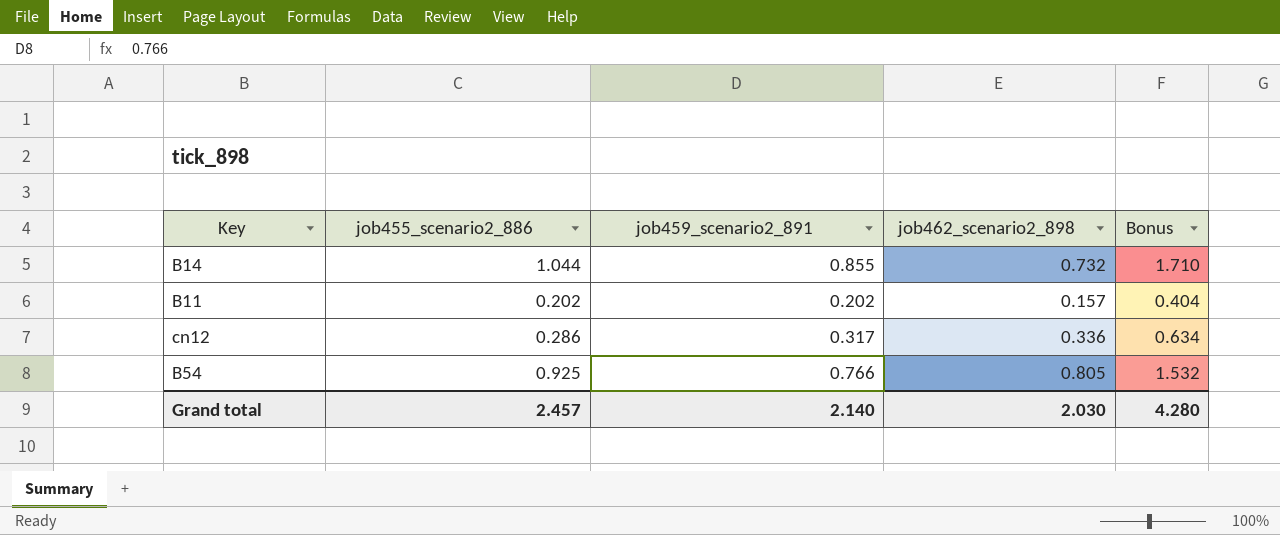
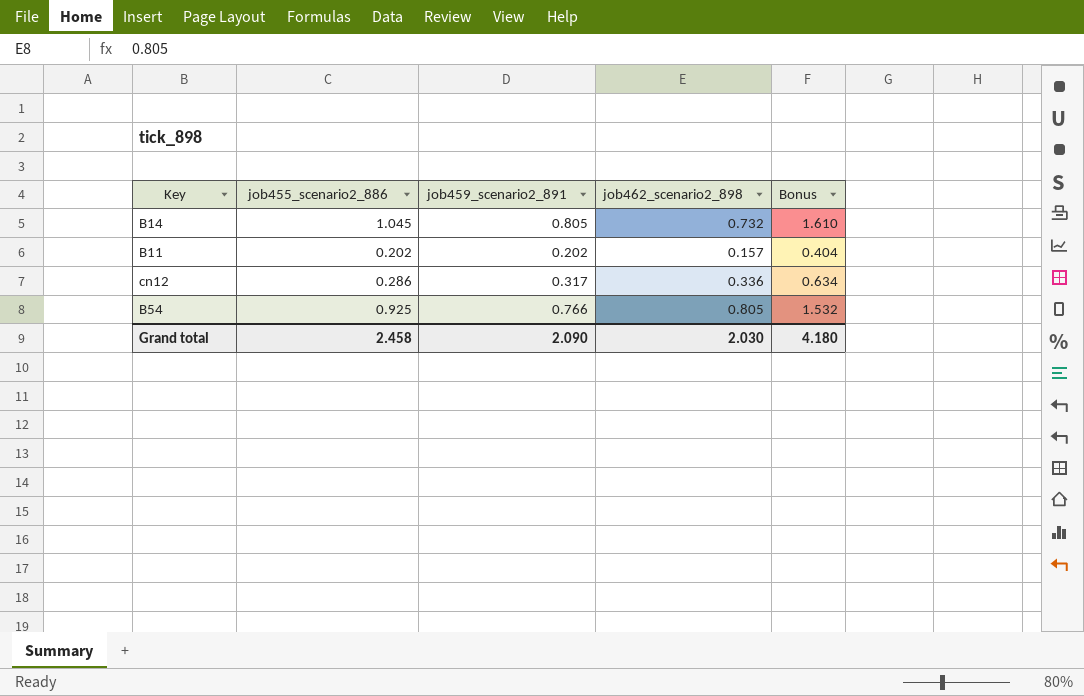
B14 | job455_scenario2_886: 1.044 -> 1.045
B14 | job459_scenario2_891: 0.855 -> 0.805
B14 | Bonus: 1.710 -> 1.610
Grand total | job455_scenario2_886: 2.457 -> 2.458
Grand total | job459_scenario2_891: 2.140 -> 2.090
Grand total | Bonus: 4.280 -> 4.180

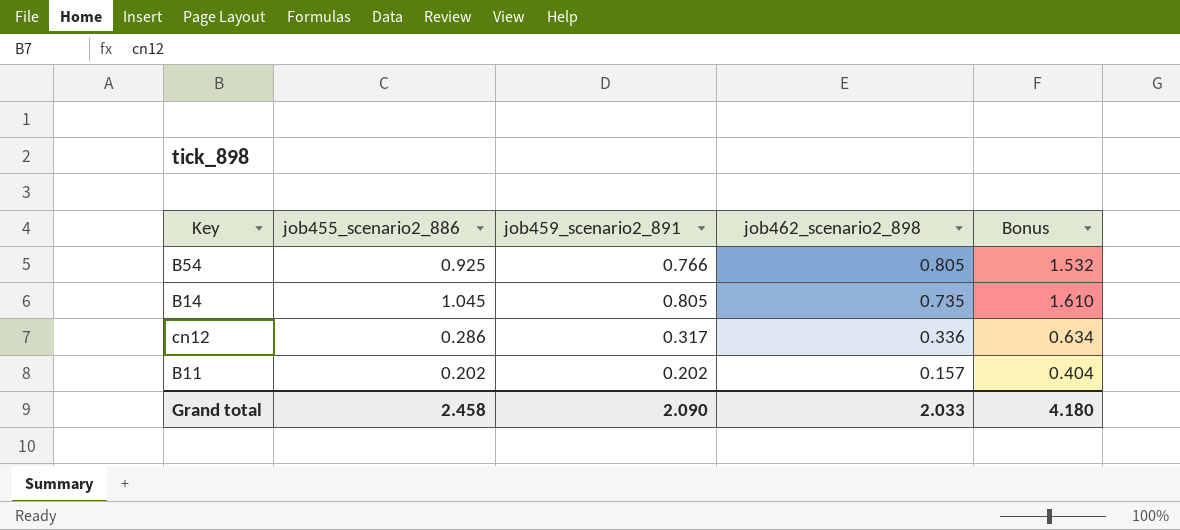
row order: none -> job462_scenario2_898 descending
B14 | job462_scenario2_898: 0.732 -> 0.735
Grand total | job462_scenario2_898: 2.030 -> 2.033

